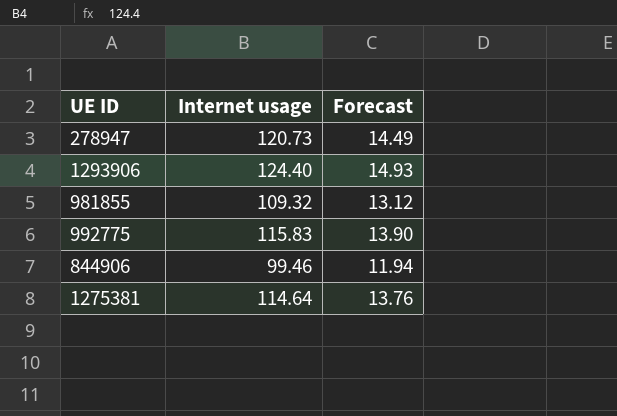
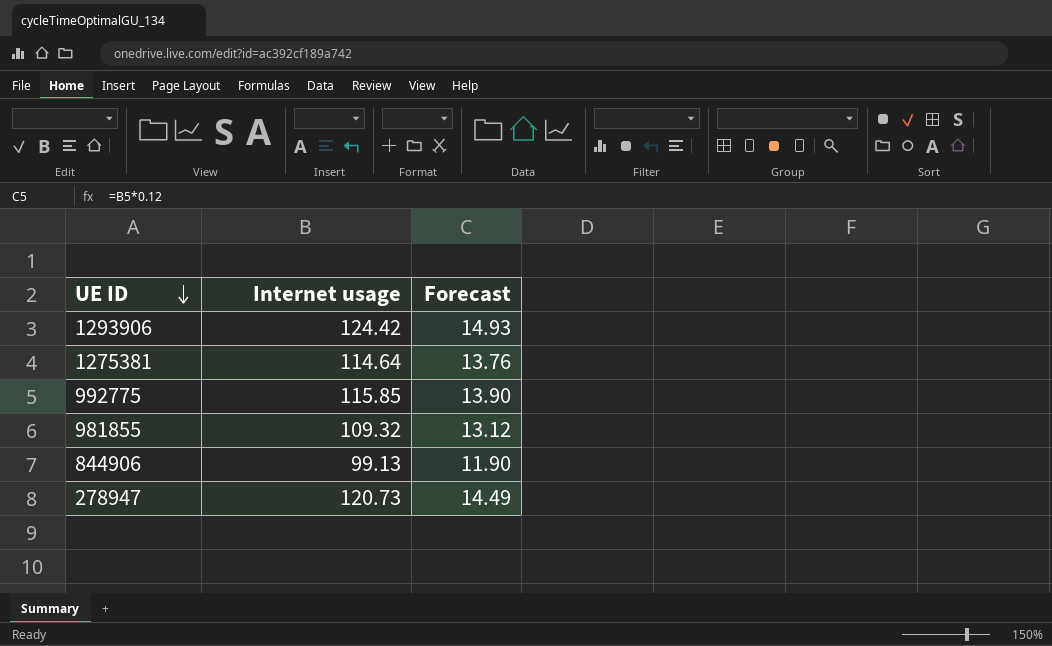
row order: none -> UE ID descending
1293906 | Internet usage: 124.40 -> 124.42
992775 | Internet usage: 115.83 -> 115.85
844906 | Internet usage: 99.46 -> 99.13
844906 | Forecast: 11.94 -> 11.90

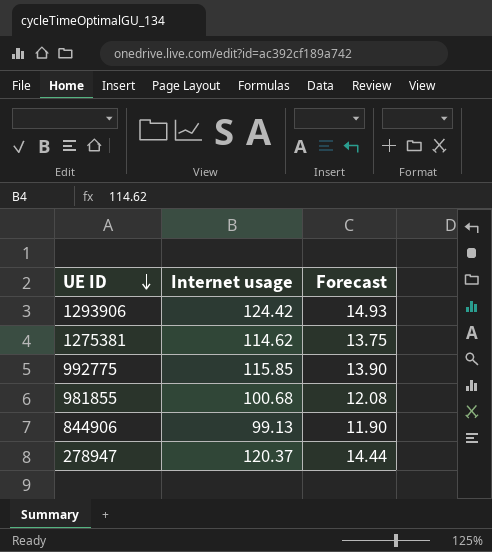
1275381 | Internet usage: 114.64 -> 114.62
1275381 | Forecast: 13.76 -> 13.75
981855 | Internet usage: 109.32 -> 100.68
981855 | Forecast: 13.12 -> 12.08
278947 | Internet usage: 120.73 -> 120.37
278947 | Forecast: 14.49 -> 14.44

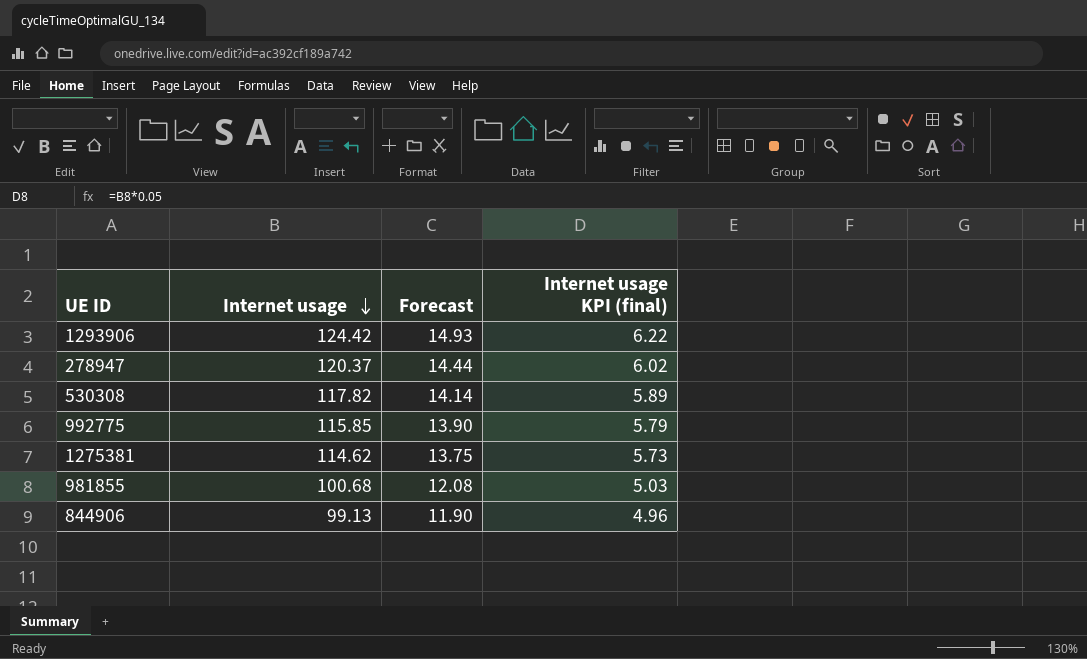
row order: UE ID descending -> Internet usage descending
column Internet usage KPI (final) | formula: none -> [Internet usage] * 0.05
row 530308: none -> 117.82 | 14.14 | 5.89

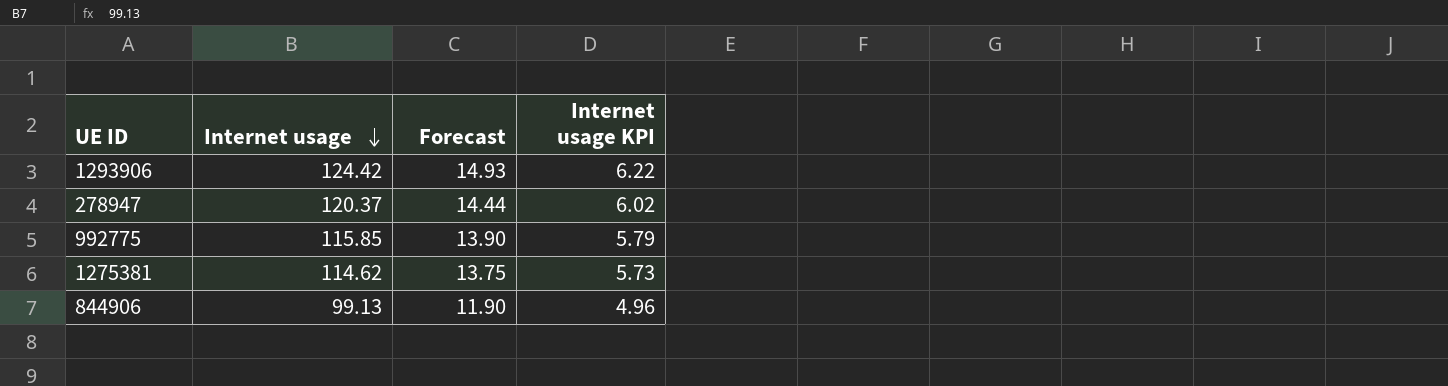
column name: Internet usage KPI (final) -> Internet usage KPI
row 530308: 117.82 | 14.14 | 5.89 -> none
row 981855: 100.68 | 12.08 | 5.03 -> none

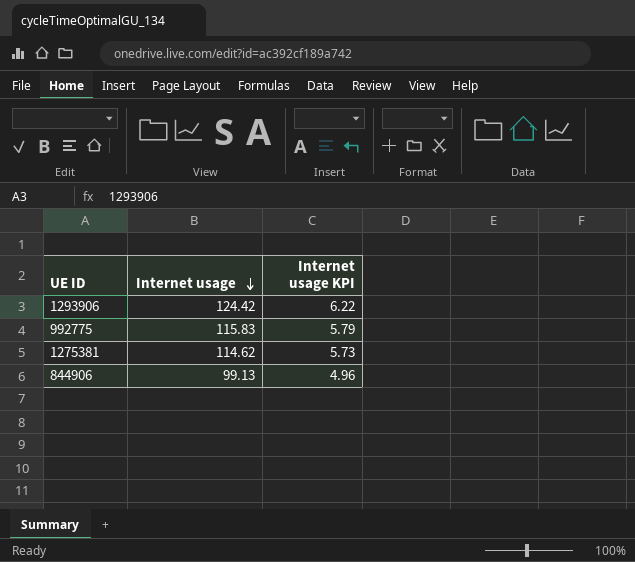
column Forecast | formula: [Internet usage] * 0.12 -> none
row 278947: 120.37 | 14.44 | 6.02 -> none
992775 | Internet usage: 115.85 -> 115.83

